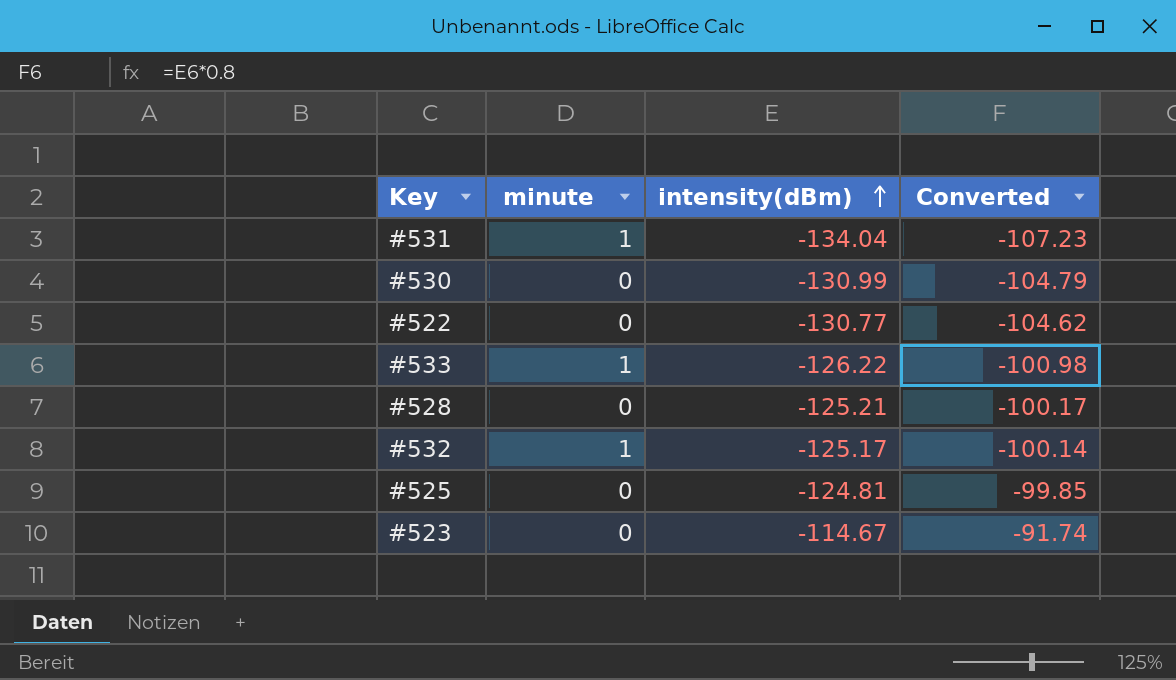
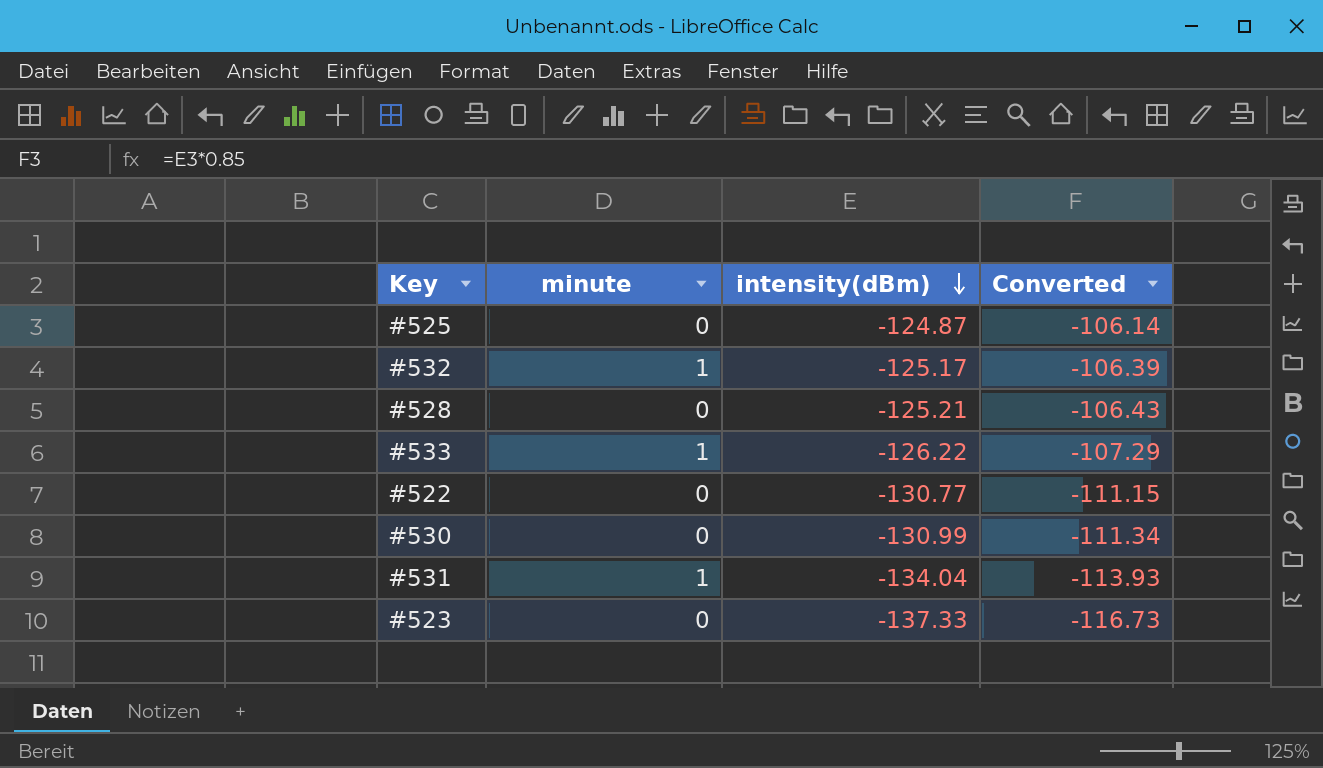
row order: intensity(dBm) ascending -> intensity(dBm) descending
column Converted | formula: [intensity(dBm)] * 0.8 -> [intensity(dBm)] * 0.85
#525 | intensity(dBm): -124.81 -> -124.87
#523 | intensity(dBm): -114.67 -> -137.33

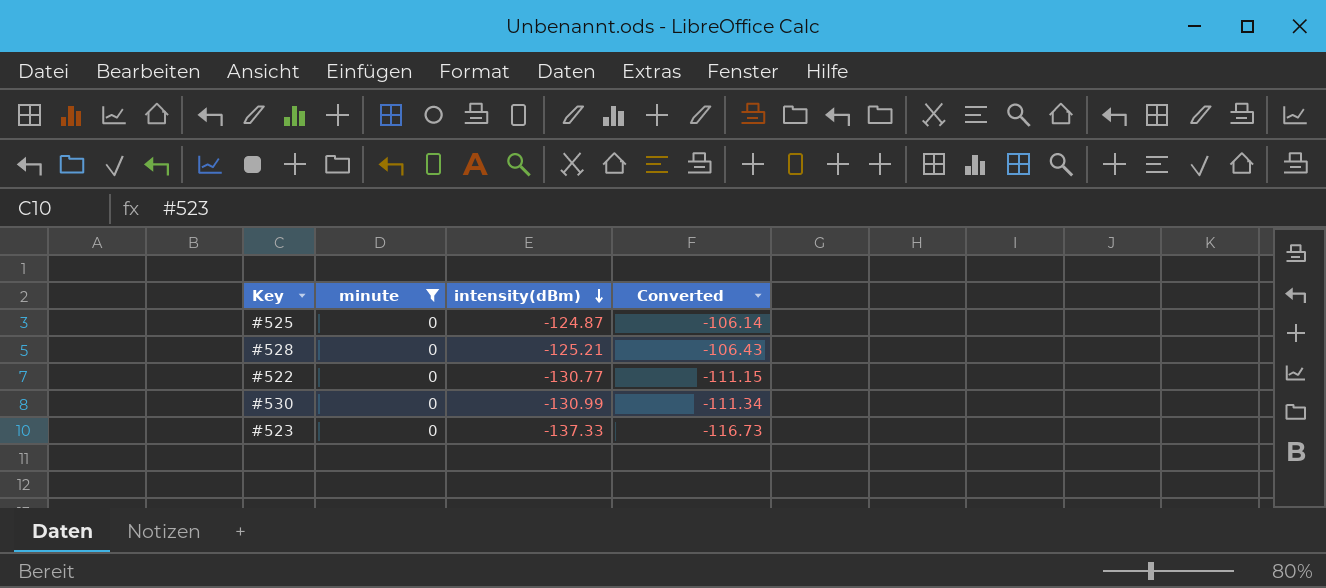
filter: none -> minute = 0

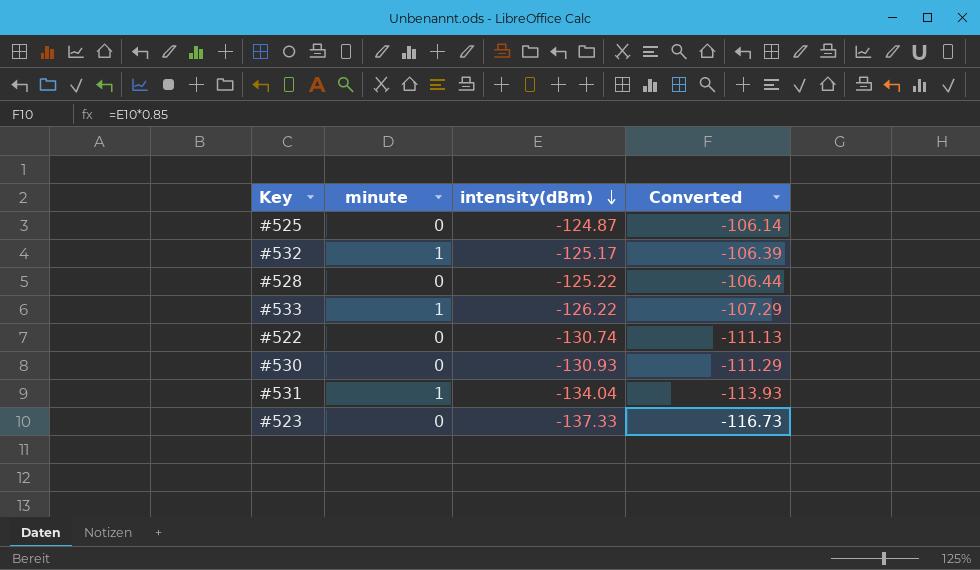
filter: minute = 0 -> none
#528 | intensity(dBm): -125.21 -> -125.22
#528 | Converted: -106.43 -> -106.44
#522 | intensity(dBm): -130.77 -> -130.74
#522 | Converted: -111.15 -> -111.13
#530 | intensity(dBm): -130.99 -> -130.93
#530 | Converted: -111.34 -> -111.29

